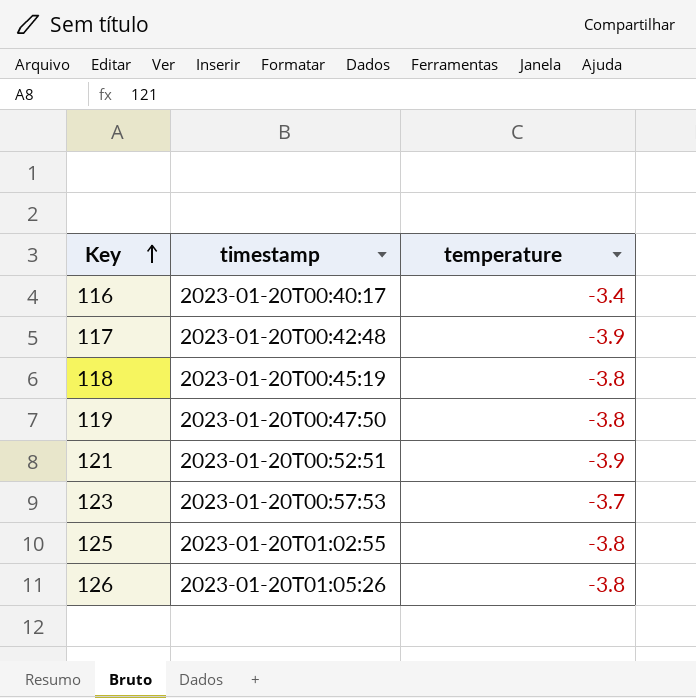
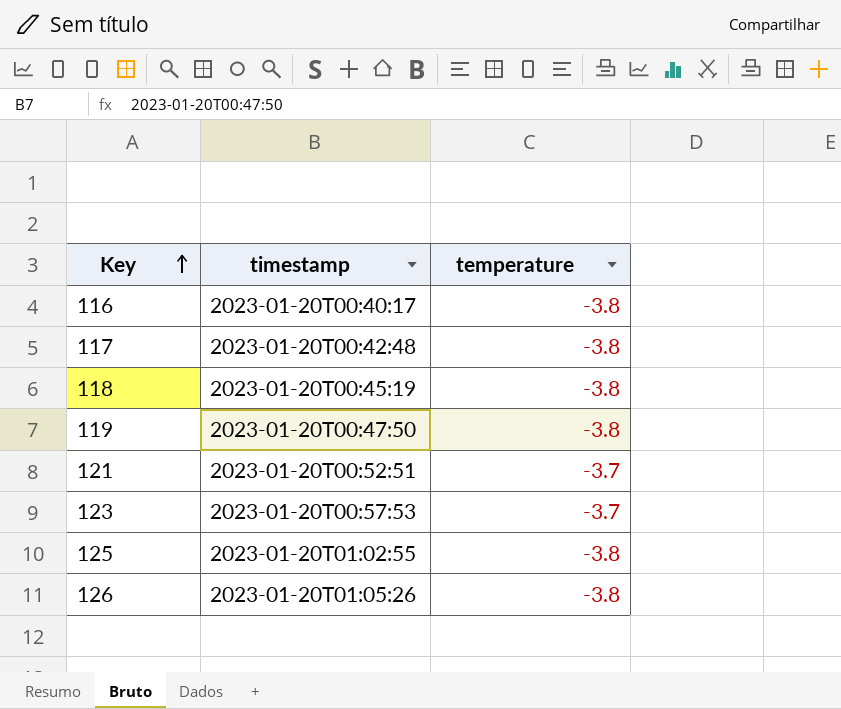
116 | temperature: -3.4 -> -3.8
117 | temperature: -3.9 -> -3.8
121 | temperature: -3.9 -> -3.7

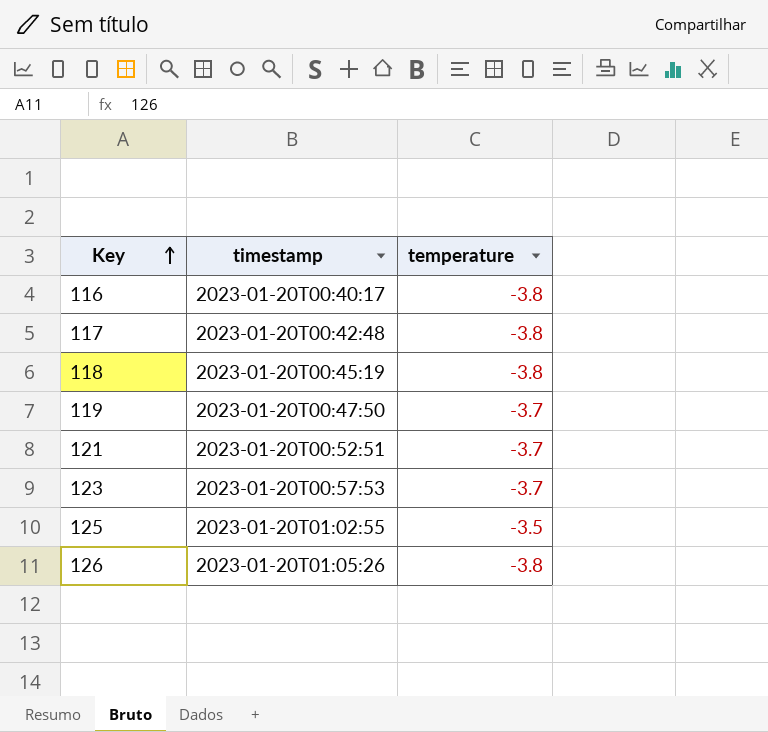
119 | temperature: -3.8 -> -3.7
125 | temperature: -3.8 -> -3.5

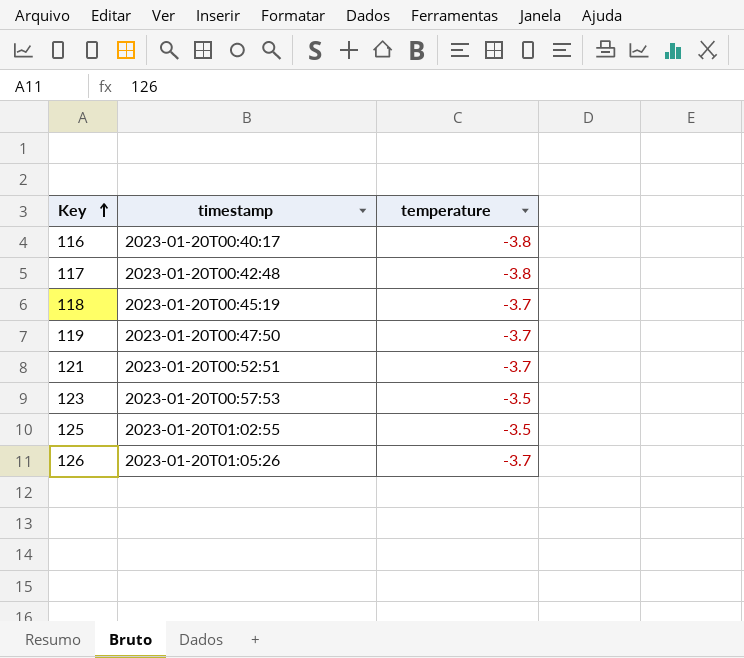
118 | temperature: -3.8 -> -3.7
123 | temperature: -3.7 -> -3.5
126 | temperature: -3.8 -> -3.7

